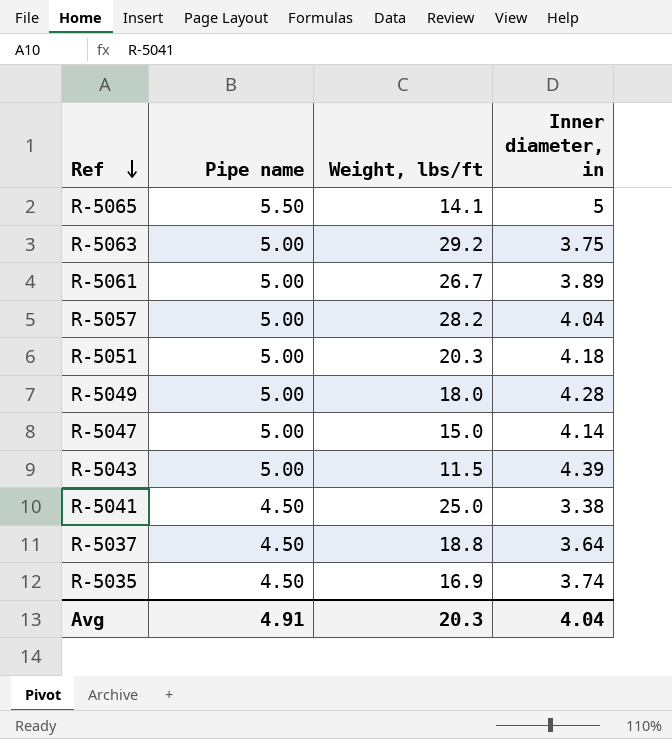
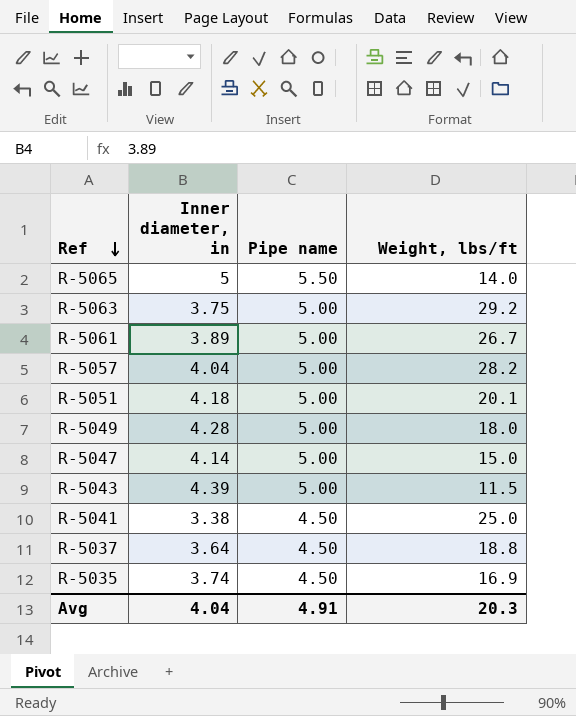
column Inner diameter, in | position: 4 -> 2
R-5065 | Weight, lbs/ft: 14.1 -> 14.0
R-5051 | Weight, lbs/ft: 20.3 -> 20.1

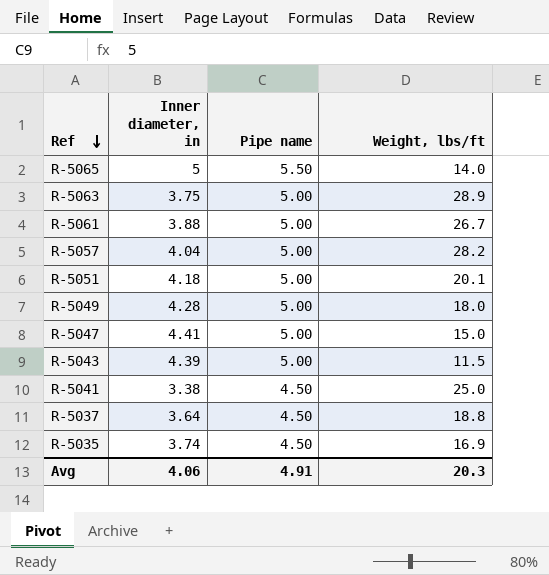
R-5063 | Weight, lbs/ft: 29.2 -> 28.9
R-5061 | Inner diameter, in: 3.89 -> 3.88
R-5047 | Inner diameter, in: 4.14 -> 4.41
Avg | Inner diameter, in: 4.04 -> 4.06

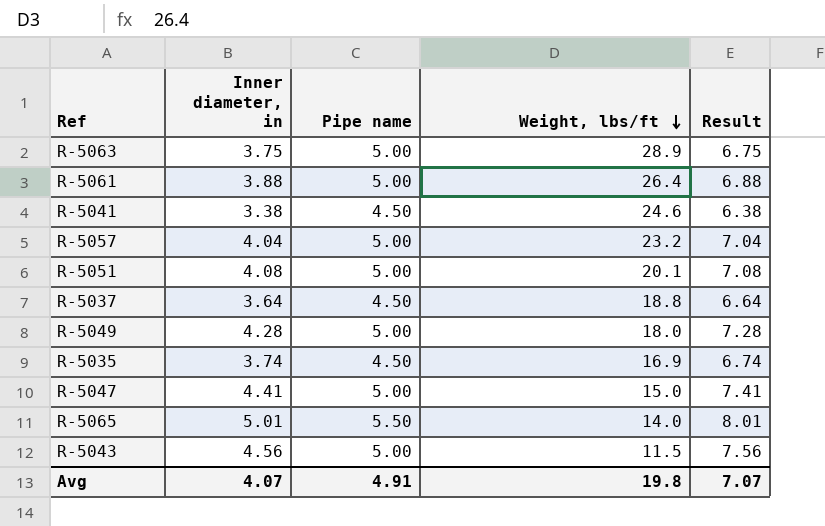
row order: Ref descending -> Weight, lbs/ft descending
column Result | formula: none -> [Inner diameter, in] + 3
R-5061 | Weight, lbs/ft: 26.7 -> 26.4
R-5041 | Weight, lbs/ft: 25.0 -> 24.6
R-5057 | Weight, lbs/ft: 28.2 -> 23.2
R-5051 | Inner diameter, in: 4.18 -> 4.08
R-5065 | Inner diameter, in: 5 -> 5.01
R-5043 | Inner diameter, in: 4.39 -> 4.56
Avg | Inner diameter, in: 4.06 -> 4.07
Avg | Weight, lbs/ft: 20.3 -> 19.8

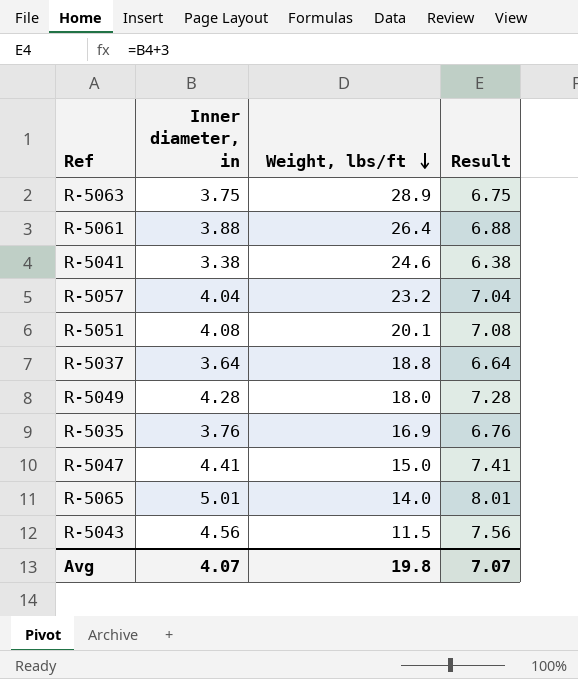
column Pipe name | position: 3 -> none
R-5035 | Inner diameter, in: 3.74 -> 3.76
R-5035 | Result: 6.74 -> 6.76

